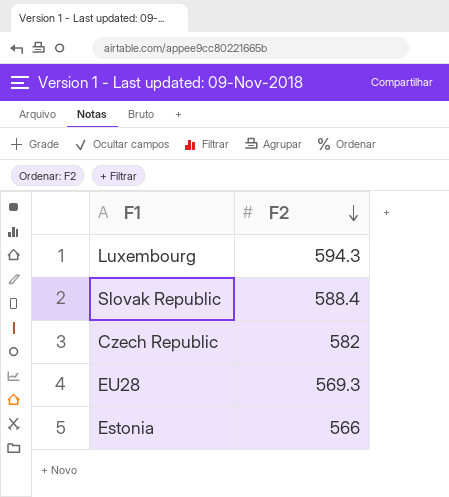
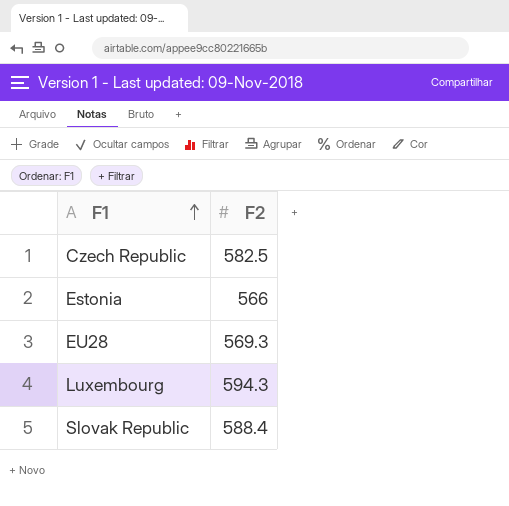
row order: F2 descending -> F1 ascending
Czech Republic | F2: 582 -> 582.5

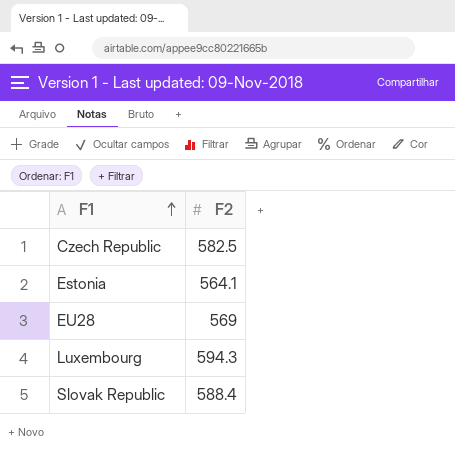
Estonia | F2: 566 -> 564.1
EU28 | F2: 569.3 -> 569

